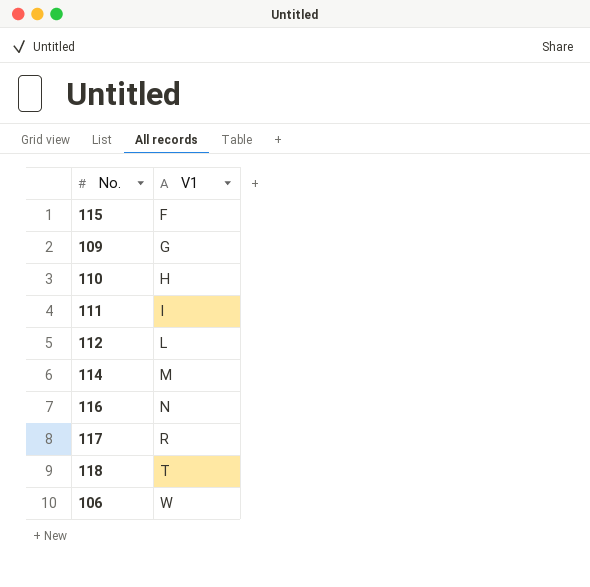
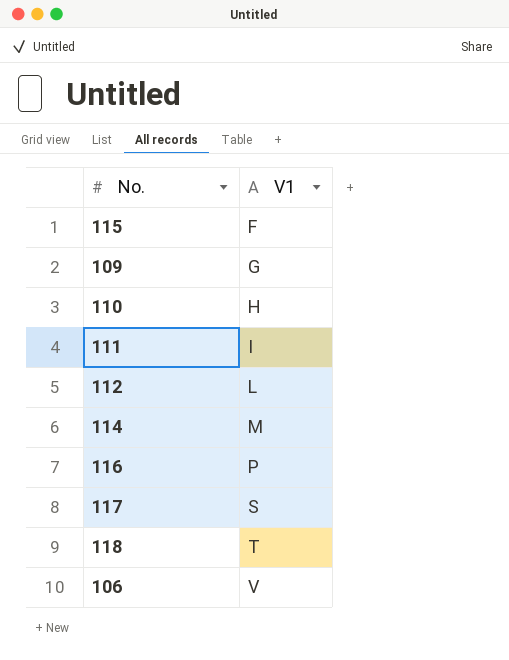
116 | V1: N -> P
117 | V1: R -> S
106 | V1: W -> V

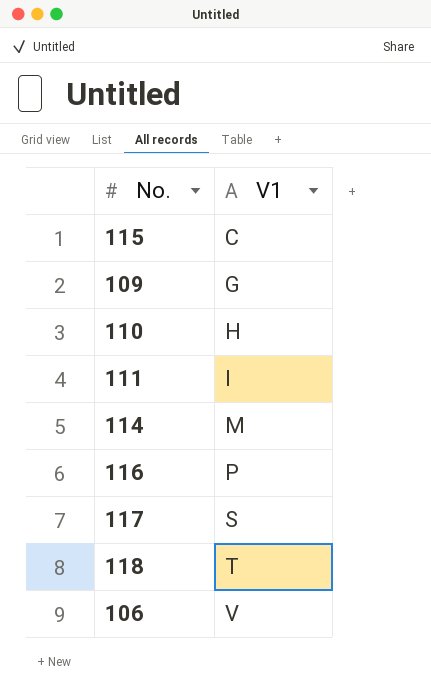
row 112: L -> none
115 | V1: F -> C

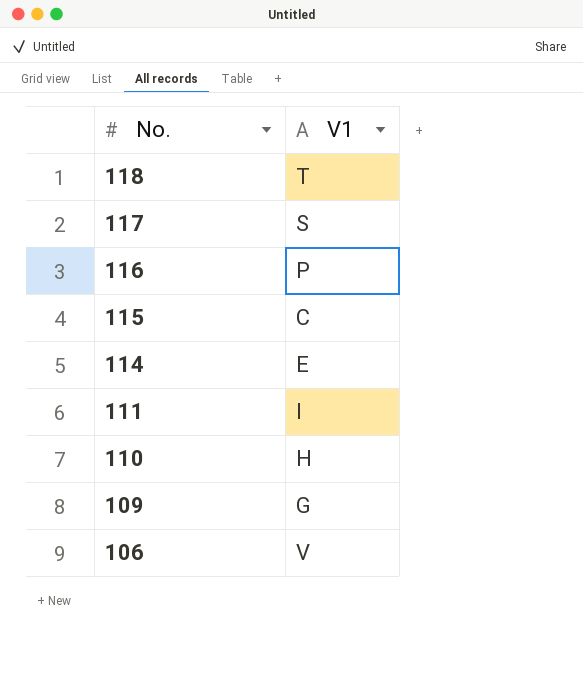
row order: V1 ascending -> No. descending
114 | V1: M -> E

